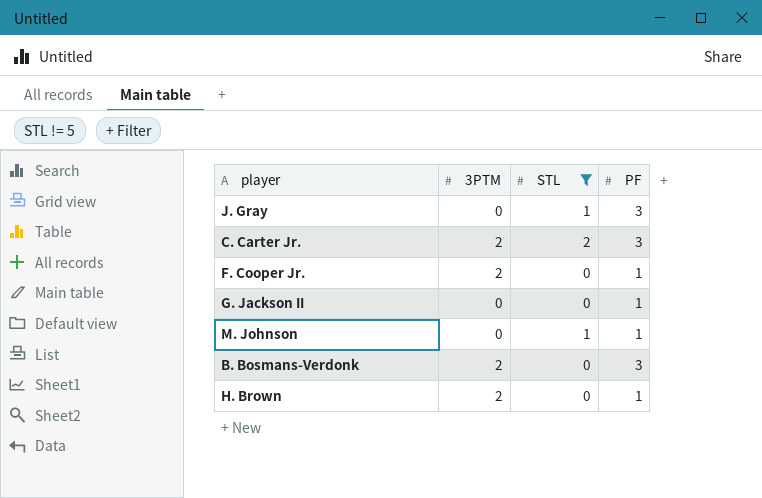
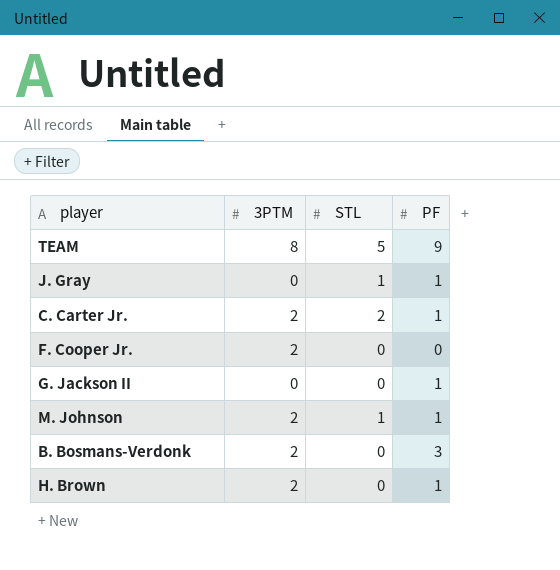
filter: STL != 5 -> none
J. Gray | PF: 3 -> 1
C. Carter Jr. | PF: 3 -> 1
F. Cooper Jr. | PF: 1 -> 0
M. Johnson | 3PTM: 0 -> 2

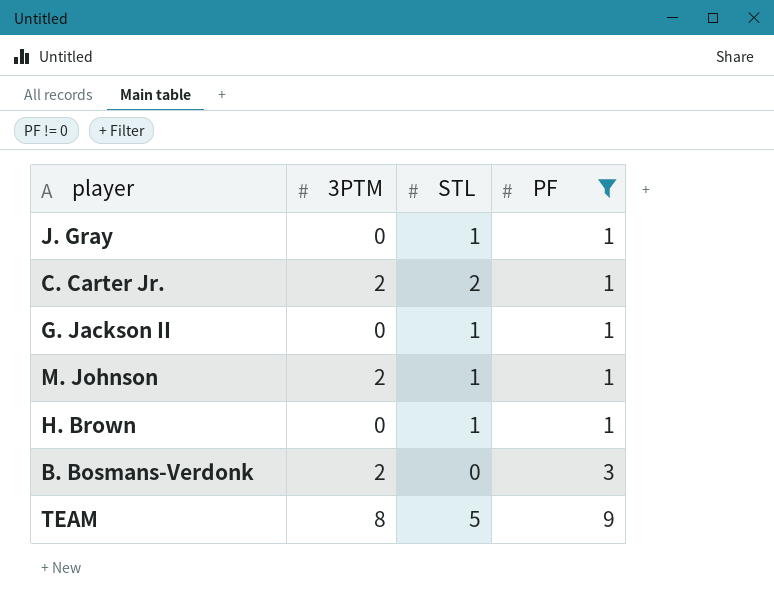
filter: none -> PF != 0
row order: none -> PF ascending
G. Jackson II | STL: 0 -> 1
H. Brown | 3PTM: 2 -> 0
H. Brown | STL: 0 -> 1

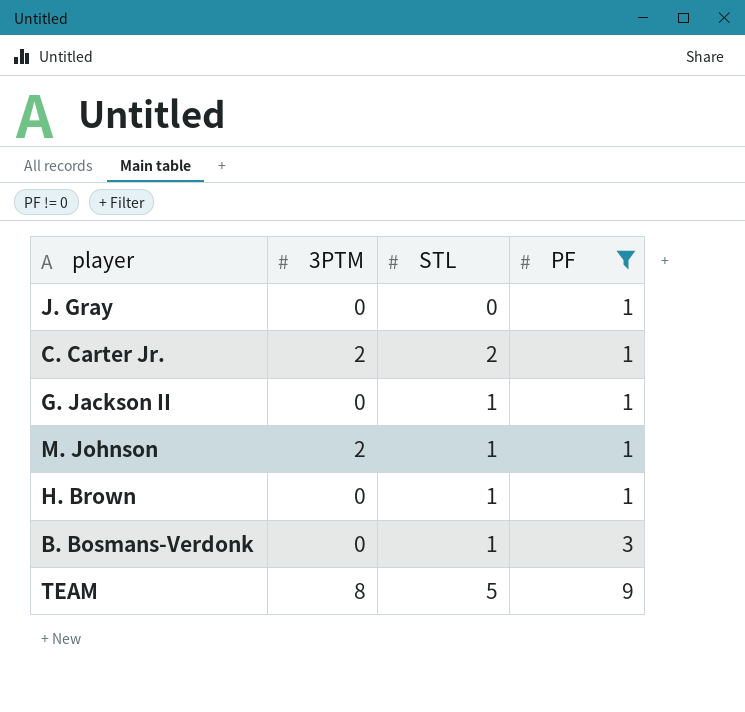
J. Gray | STL: 1 -> 0
B. Bosmans-Verdonk | 3PTM: 2 -> 0
B. Bosmans-Verdonk | STL: 0 -> 1

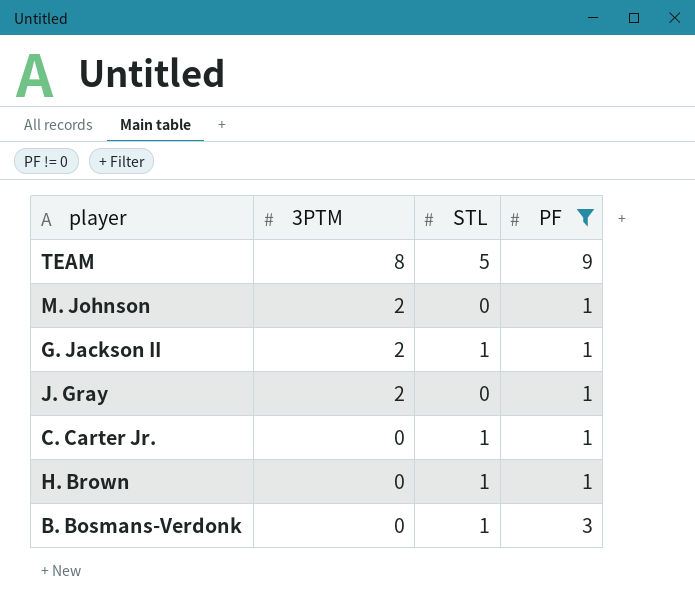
row order: PF ascending -> 3PTM descending
M. Johnson | STL: 1 -> 0
G. Jackson II | 3PTM: 0 -> 2
J. Gray | 3PTM: 0 -> 2
C. Carter Jr. | 3PTM: 2 -> 0
C. Carter Jr. | STL: 2 -> 1

